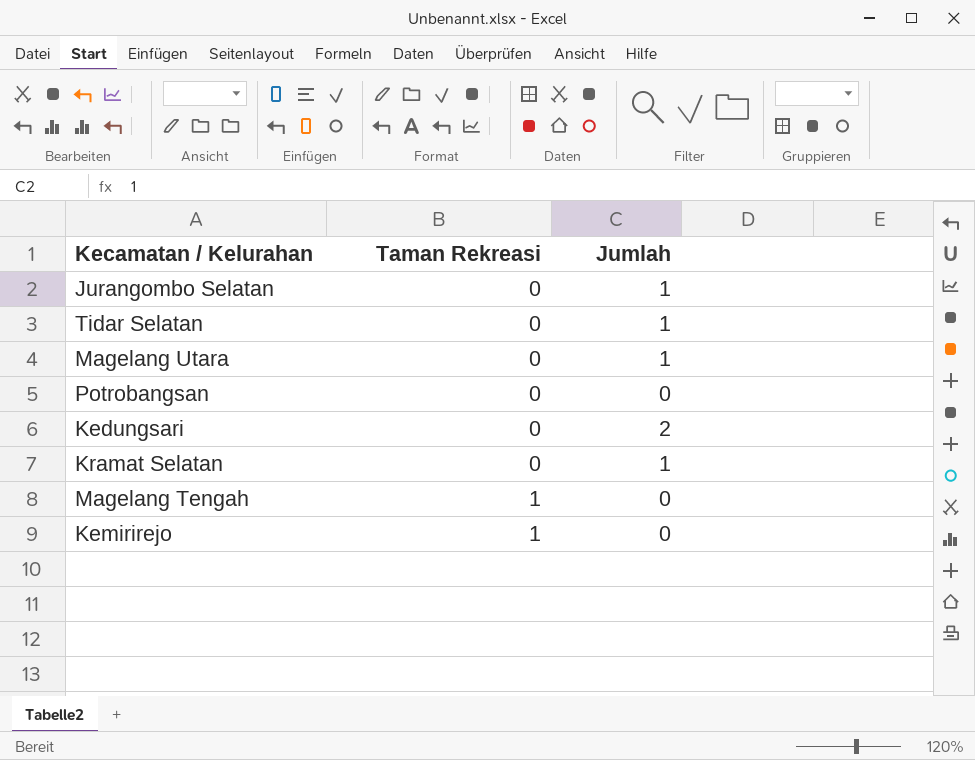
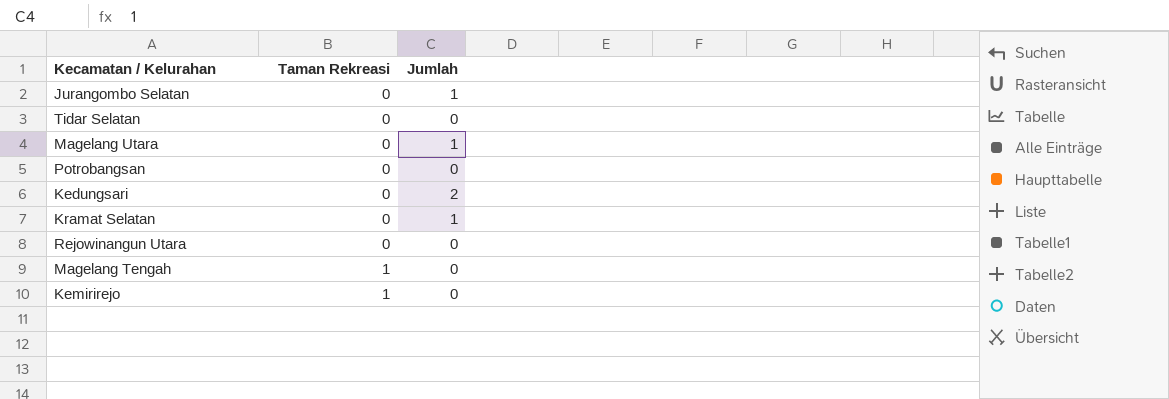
Tidar Selatan | Jumlah: 1 -> 0
row Rejowinangun Utara: none -> 0 | 0

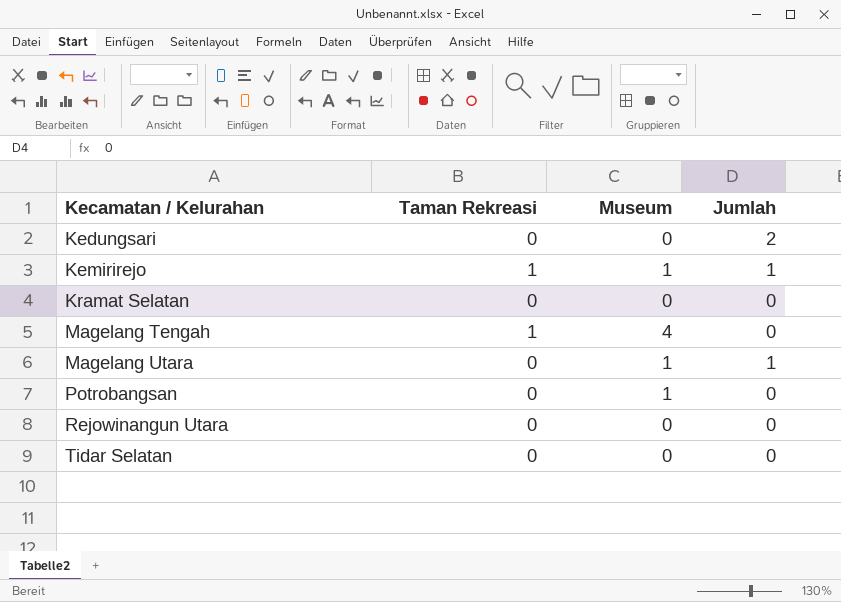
row order: Taman Rekreasi ascending -> Kecamatan / Kelurahan ascending
column Museum | position: none -> 3
row Jurangombo Selatan: 0 | 1 -> none
Kemirirejo | Jumlah: 0 -> 1
Kramat Selatan | Jumlah: 1 -> 0

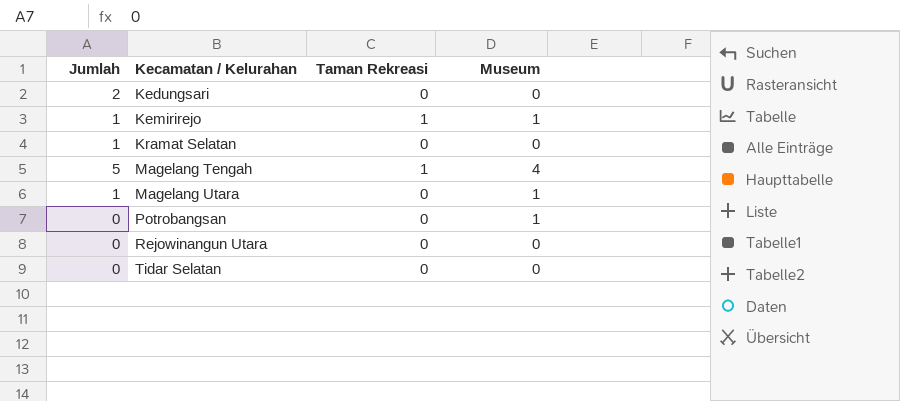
column Jumlah | position: 4 -> 1
Kramat Selatan | Jumlah: 0 -> 1
Magelang Tengah | Jumlah: 0 -> 5

